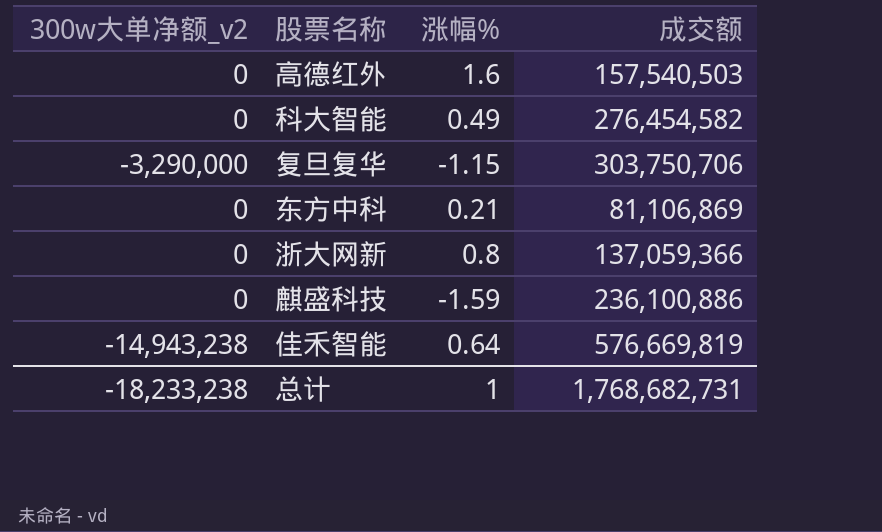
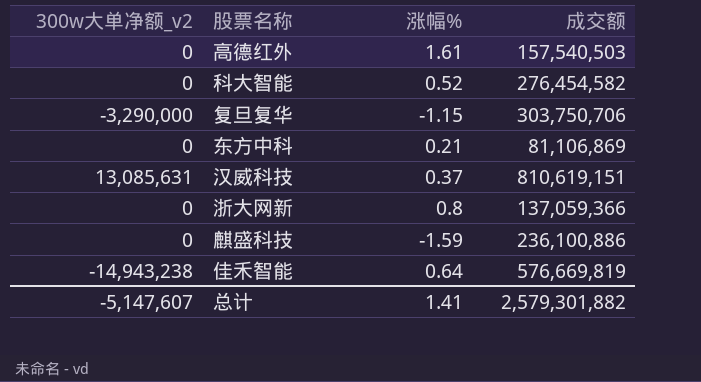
高德红外 | 涨幅%: 1.6 -> 1.61
科大智能 | 涨幅%: 0.49 -> 0.52
row 汉威科技: none -> 13,085,631 | 0.37 | 810,619,151
总计 | 300w大单净额_v2: -18,233,238 -> -5,147,607
总计 | 涨幅%: 1 -> 1.41
总计 | 成交额: 1,768,682,731 -> 2,579,301,882

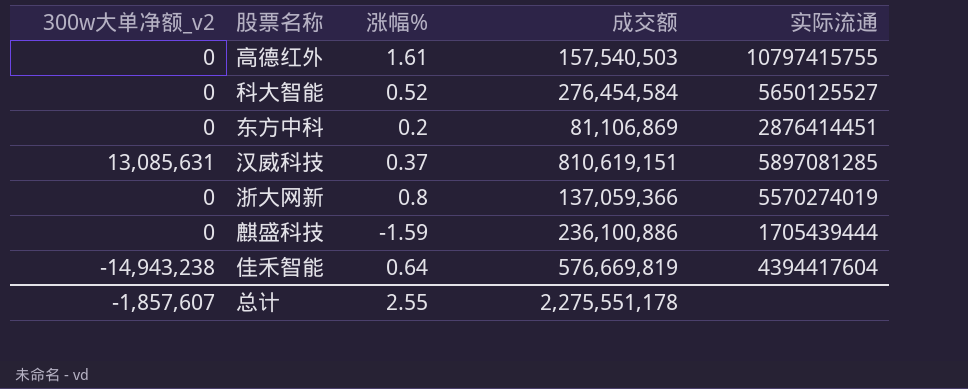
column 实际流通 | position: none -> 5
row 复旦复华: -3,290,000 | -1.15 | 303,750,706 -> none
科大智能 | 成交额: 276,454,582 -> 276,454,584
东方中科 | 涨幅%: 0.21 -> 0.2
总计 | 300w大单净额_v2: -5,147,607 -> -1,857,607
总计 | 涨幅%: 1.41 -> 2.55
总计 | 成交额: 2,579,301,882 -> 2,275,551,178

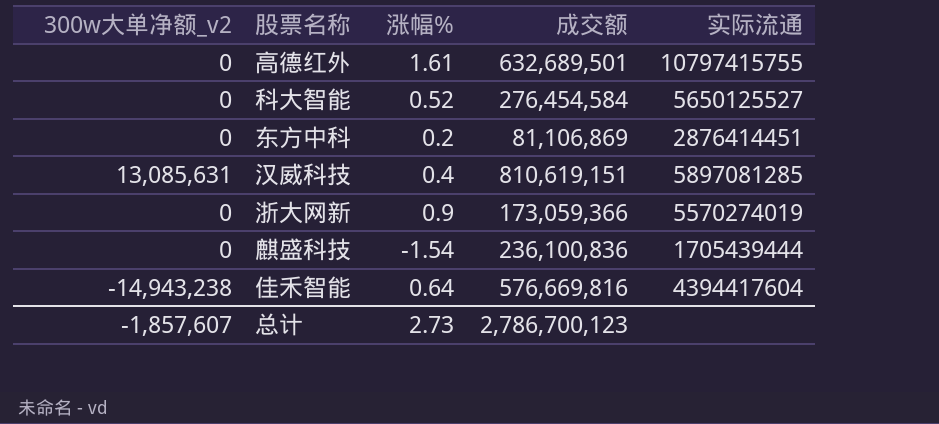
高德红外 | 成交额: 157,540,503 -> 632,689,501
汉威科技 | 涨幅%: 0.37 -> 0.4
浙大网新 | 涨幅%: 0.8 -> 0.9
浙大网新 | 成交额: 137,059,366 -> 173,059,366
麒盛科技 | 涨幅%: -1.59 -> -1.54
麒盛科技 | 成交额: 236,100,886 -> 236,100,836
佳禾智能 | 成交额: 576,669,819 -> 576,669,816
总计 | 涨幅%: 2.55 -> 2.73
总计 | 成交额: 2,275,551,178 -> 2,786,700,123

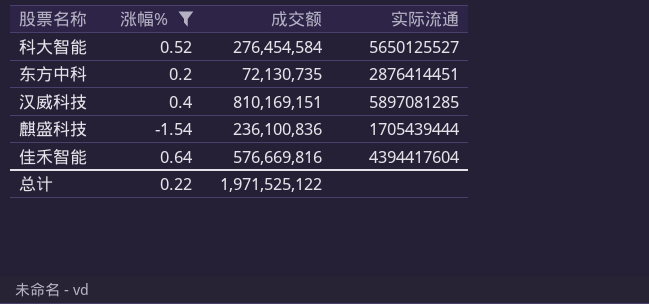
filter: none -> 涨幅% <= 0.64
column 300w大单净额_v2 | position: 1 -> none
东方中科 | 成交额: 81,106,869 -> 72,130,735
汉威科技 | 成交额: 810,619,151 -> 810,169,151
总计 | 涨幅%: 2.73 -> 0.22
总计 | 成交额: 2,786,700,123 -> 1,971,525,122

